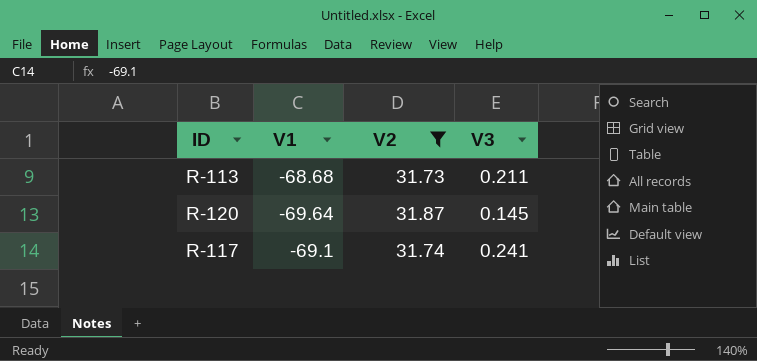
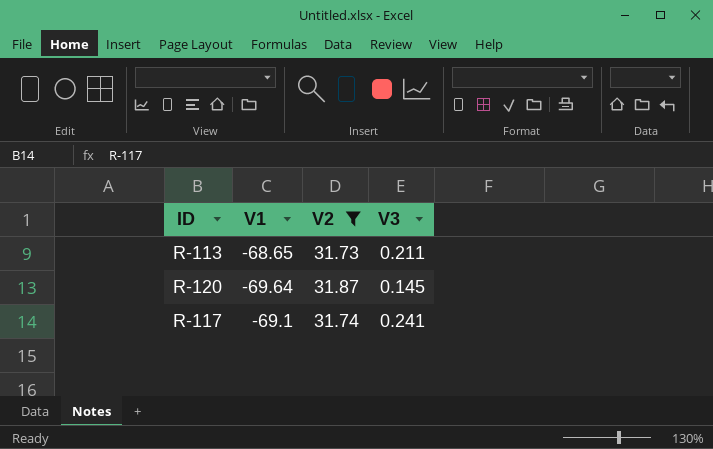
R-113 | V1: -68.68 -> -68.65

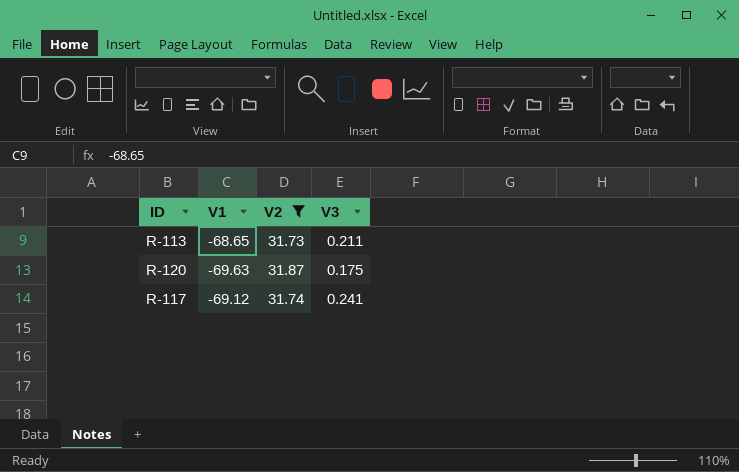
R-120 | V1: -69.64 -> -69.63
R-120 | V3: 0.145 -> 0.175
R-117 | V1: -69.1 -> -69.12

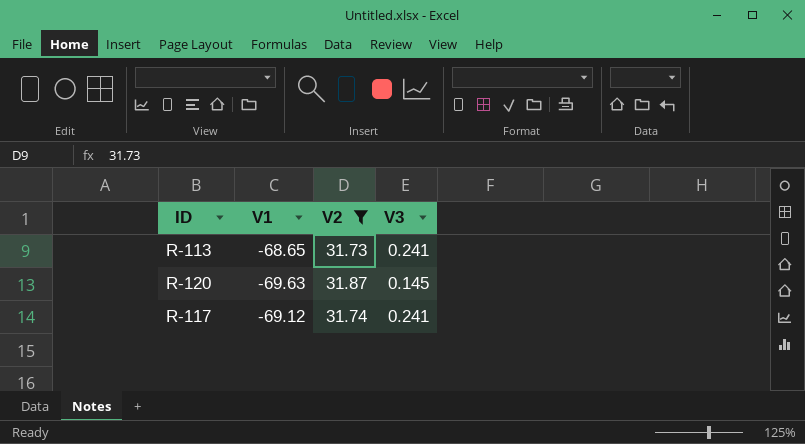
R-113 | V3: 0.211 -> 0.241
R-120 | V3: 0.175 -> 0.145

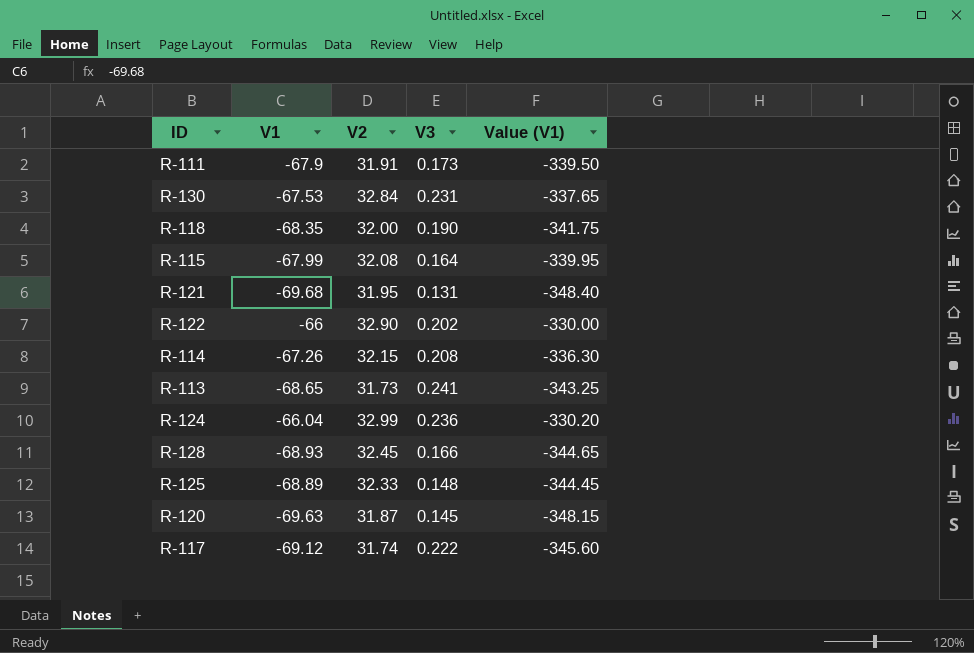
filter: V2 <= 31.87 -> none
column Value (V1) | formula: none -> [V1] * 5
R-117 | V3: 0.241 -> 0.222

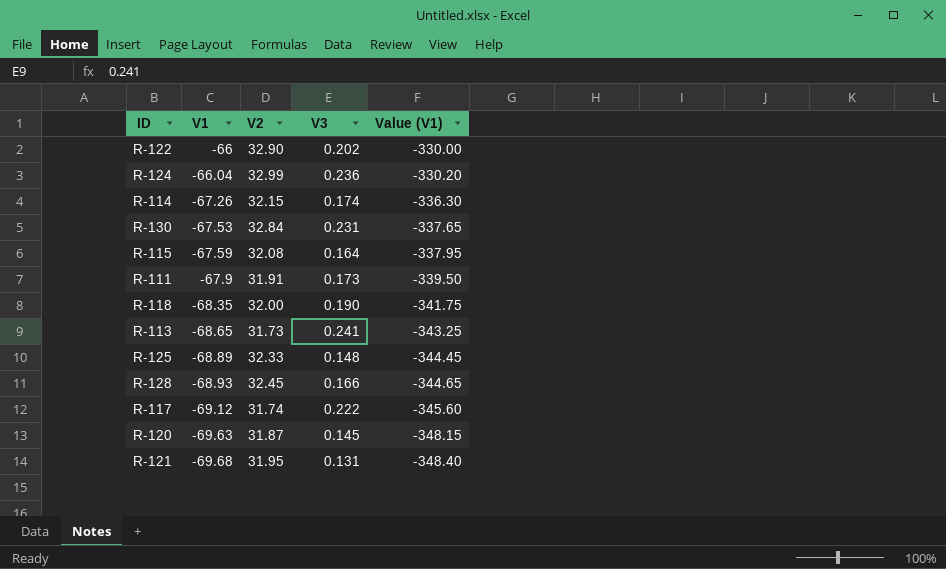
row order: none -> V1 descending
R-114 | V3: 0.208 -> 0.174
R-115 | V1: -67.99 -> -67.59
R-115 | Value (V1): -339.95 -> -337.95

